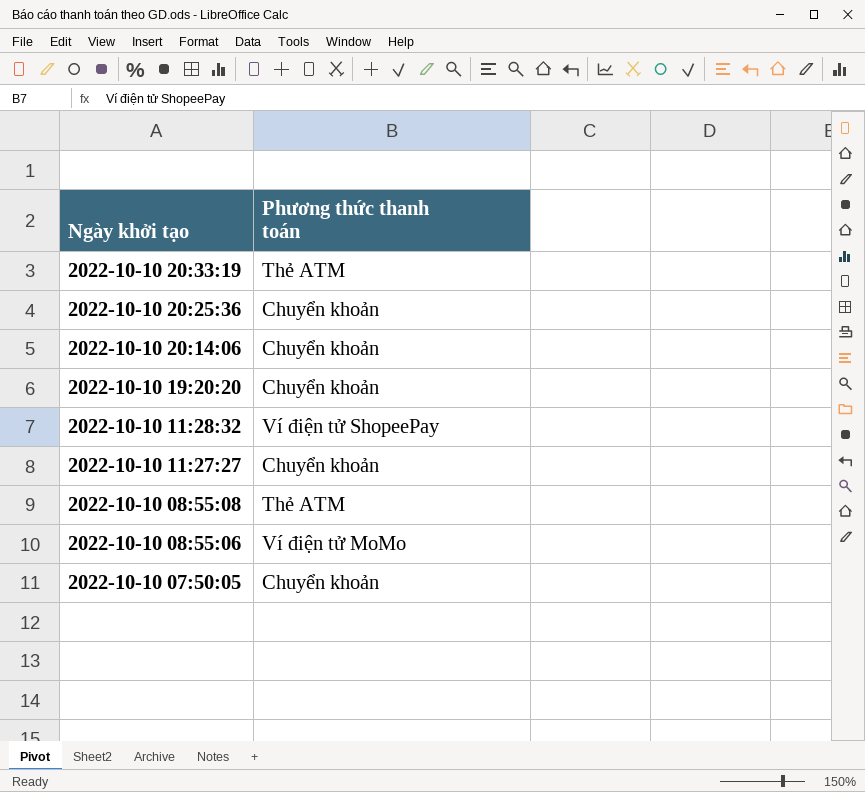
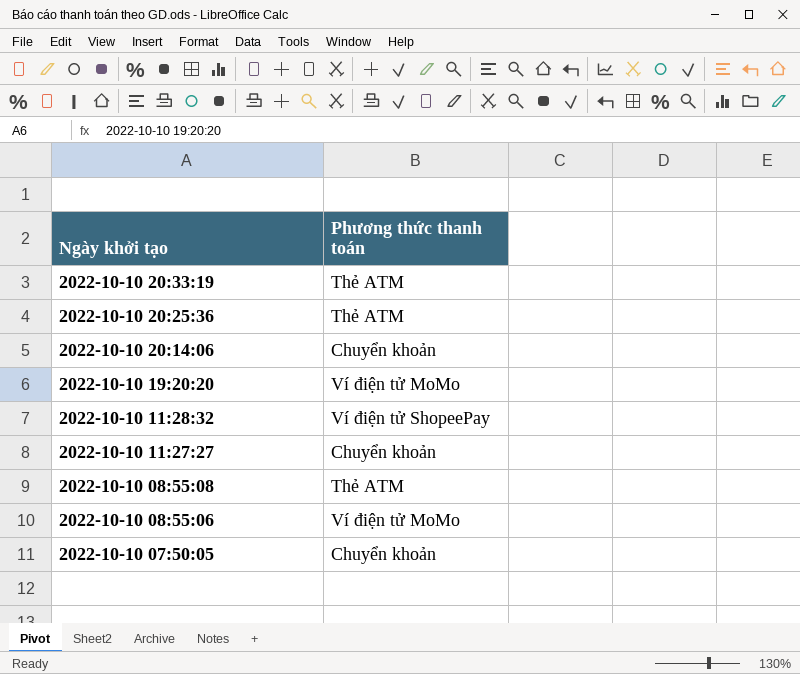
2022-10-10 20:25:36 | Phương thức thanh toán: Chuyển khoản -> Thẻ ATM
2022-10-10 19:20:20 | Phương thức thanh toán: Chuyển khoản -> Ví điện tử MoMo

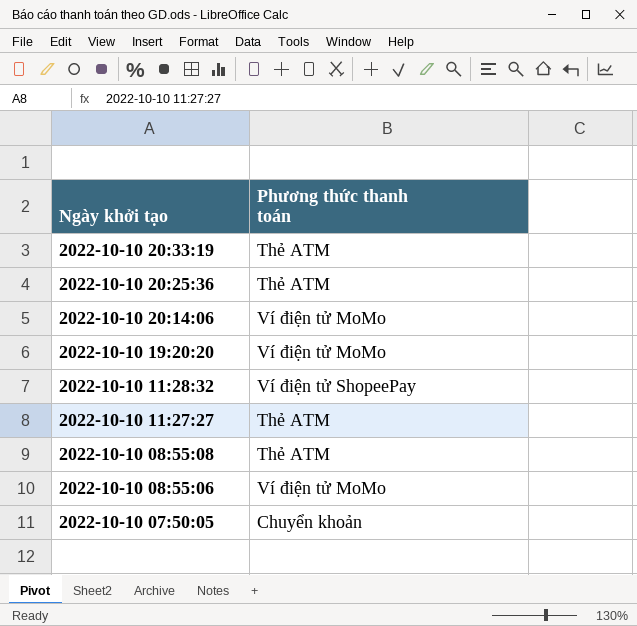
2022-10-10 20:14:06 | Phương thức thanh toán: Chuyển khoản -> Ví điện tử MoMo
2022-10-10 11:27:27 | Phương thức thanh toán: Chuyển khoản -> Thẻ ATM

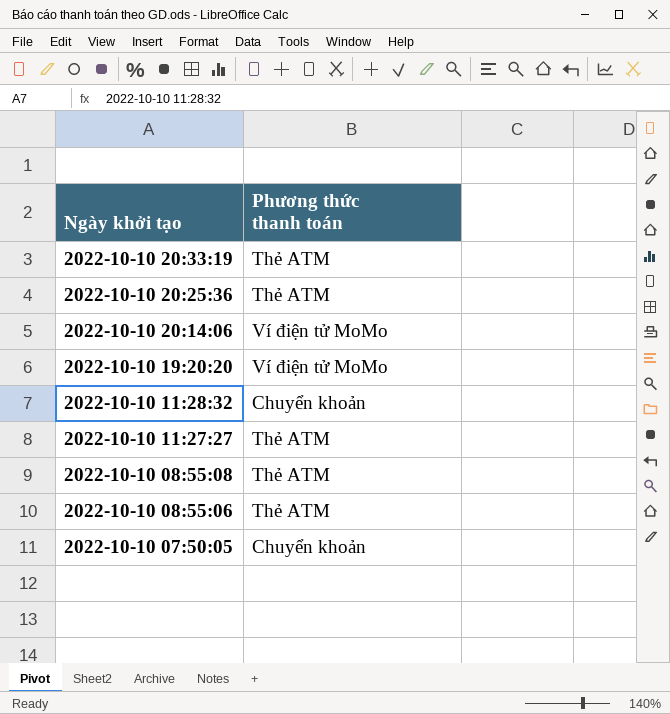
2022-10-10 11:28:32 | Phương thức thanh toán: Ví điện tử ShopeePay -> Chuyển khoản
2022-10-10 08:55:06 | Phương thức thanh toán: Ví điện tử MoMo -> Thẻ ATM

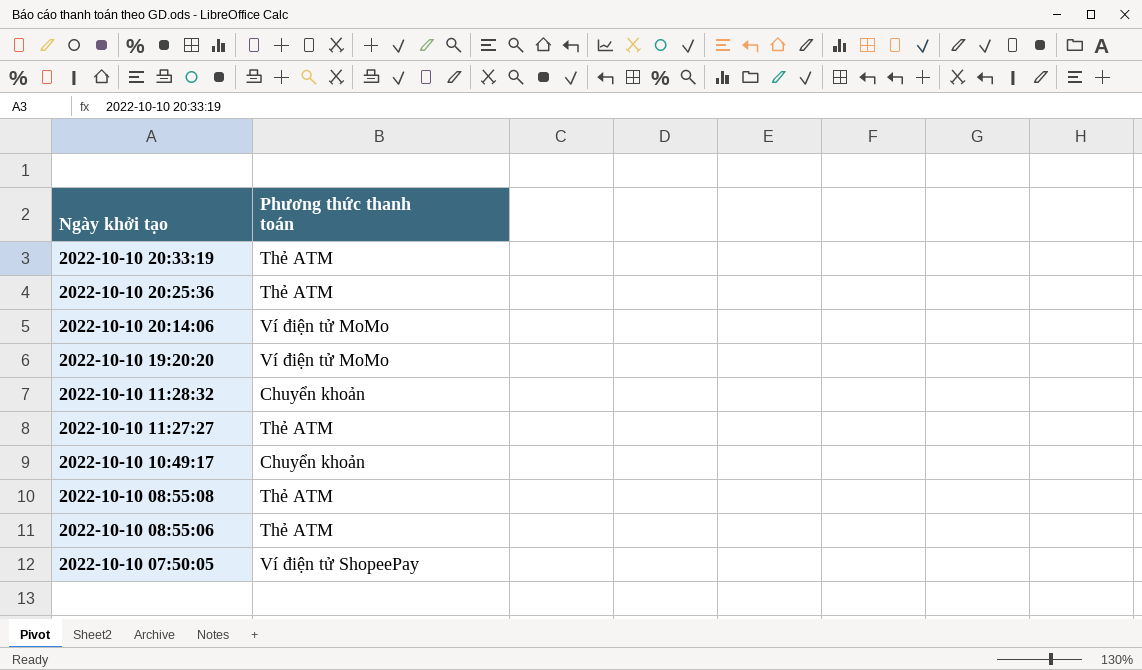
row 2022-10-10 10:49:17: none -> Chuyển khoản
2022-10-10 07:50:05 | Phương thức thanh toán: Chuyển khoản -> Ví điện tử ShopeePay

